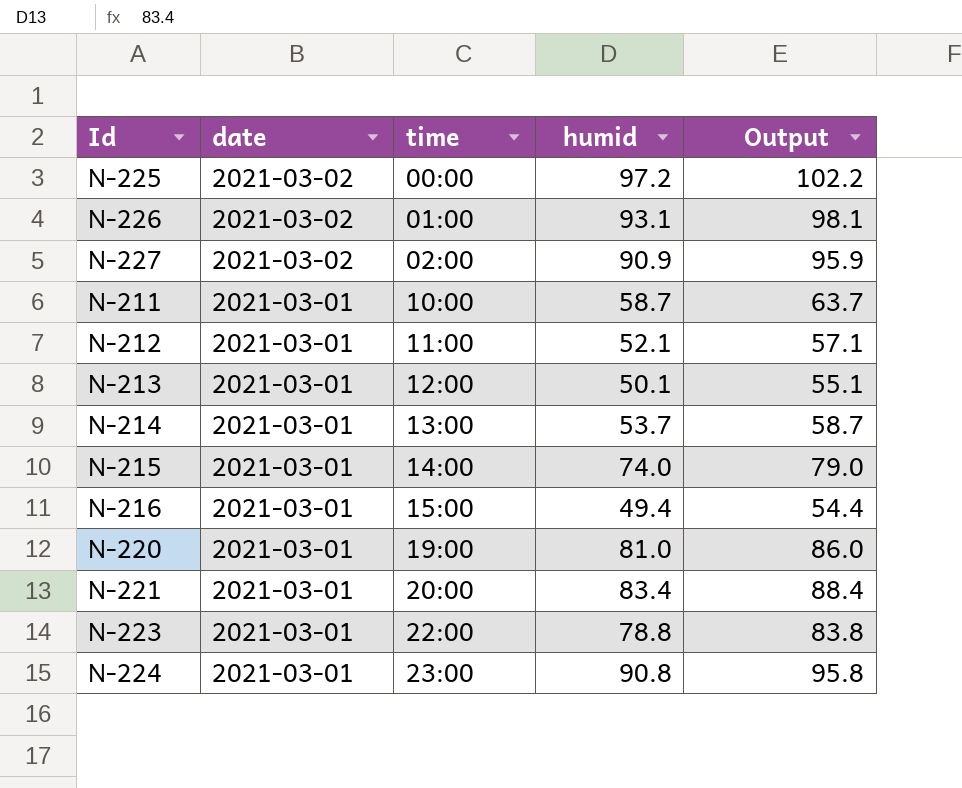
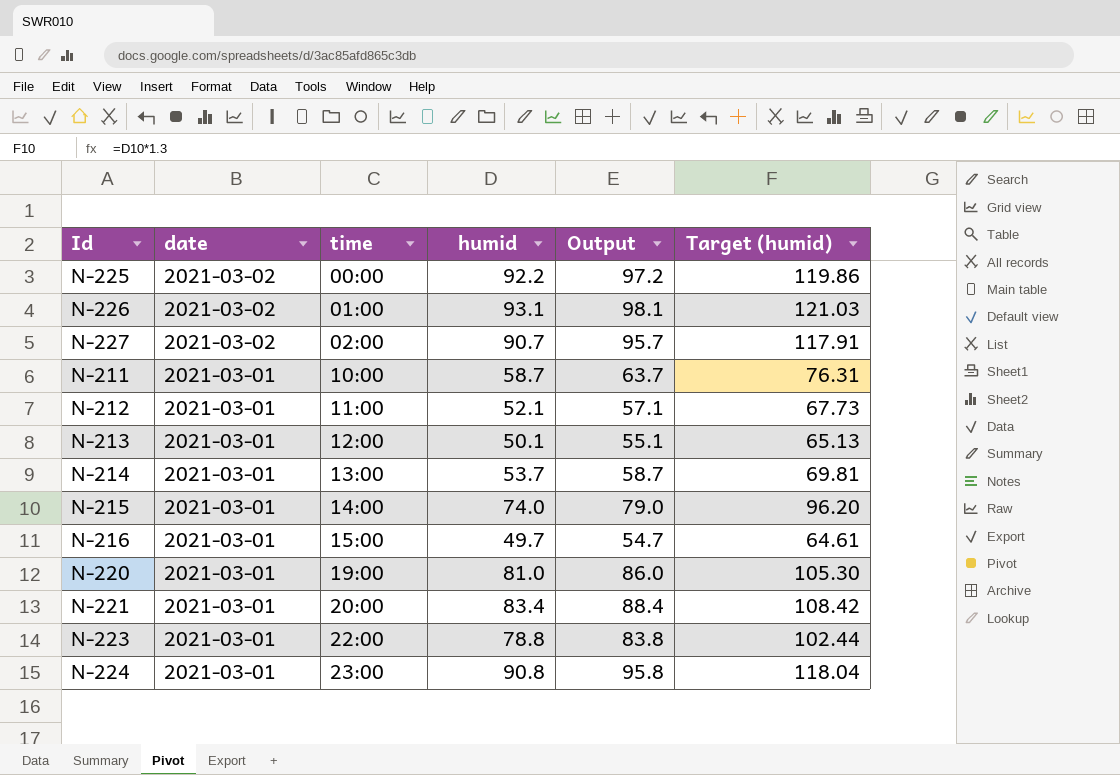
column Target (humid) | formula: none -> [humid] * 1.3
N-225 | humid: 97.2 -> 92.2
N-225 | Output: 102.2 -> 97.2
N-227 | humid: 90.9 -> 90.7
N-227 | Output: 95.9 -> 95.7
N-216 | humid: 49.4 -> 49.7
N-216 | Output: 54.4 -> 54.7

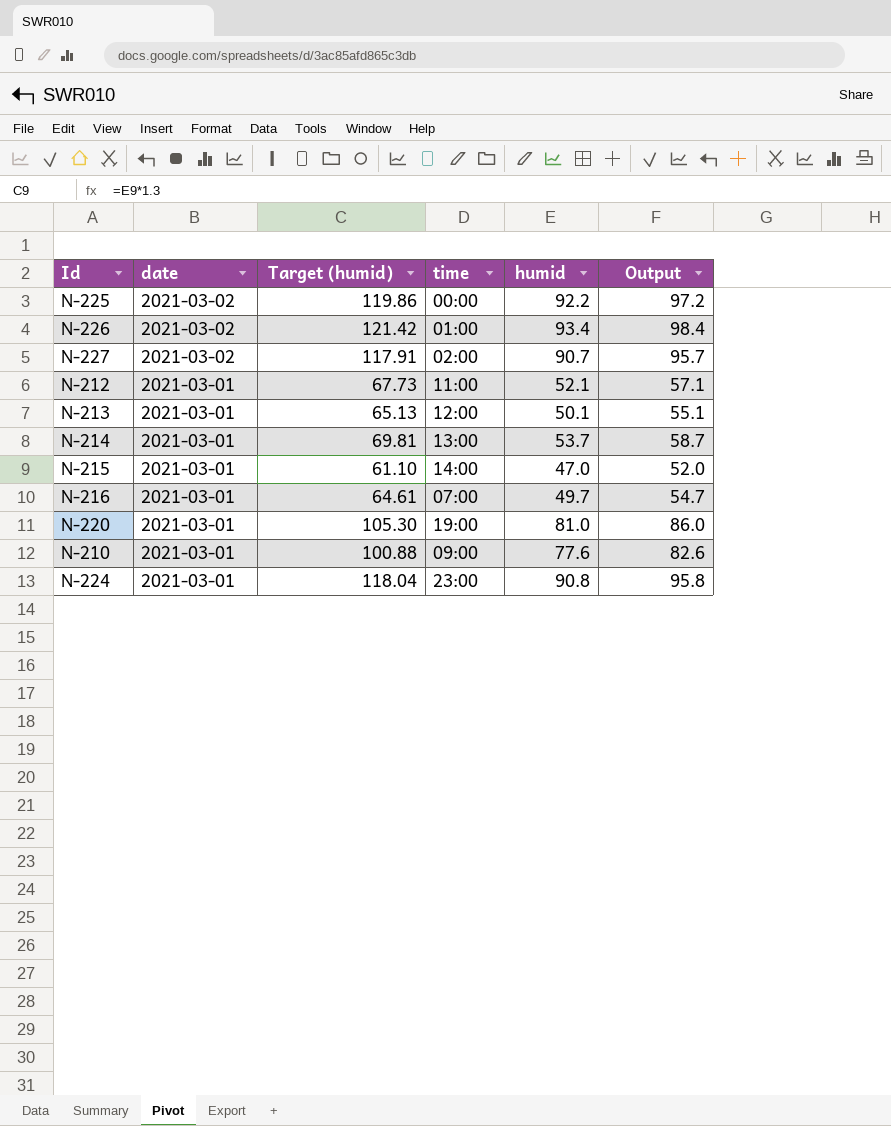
column Target (humid) | position: 6 -> 3
row N-211: 2021-03-01 | 10:00 | 58.7 | 63.7 | 76.31 -> none
row N-221: 2021-03-01 | 20:00 | 83.4 | 88.4 | 108.42 -> none
row N-223: 2021-03-01 | 22:00 | 78.8 | 83.8 | 102.44 -> none
N-226 | Target (humid): 121.03 -> 121.42
N-226 | humid: 93.1 -> 93.4
N-226 | Output: 98.1 -> 98.4
N-215 | Target (humid): 96.20 -> 61.10
N-215 | humid: 74.0 -> 47.0
N-215 | Output: 79.0 -> 52.0
N-216 | time: 15:00 -> 07:00
row N-210: none -> 2021-03-01 | 100.88 | 09:00 | 77.6 | 82.6

